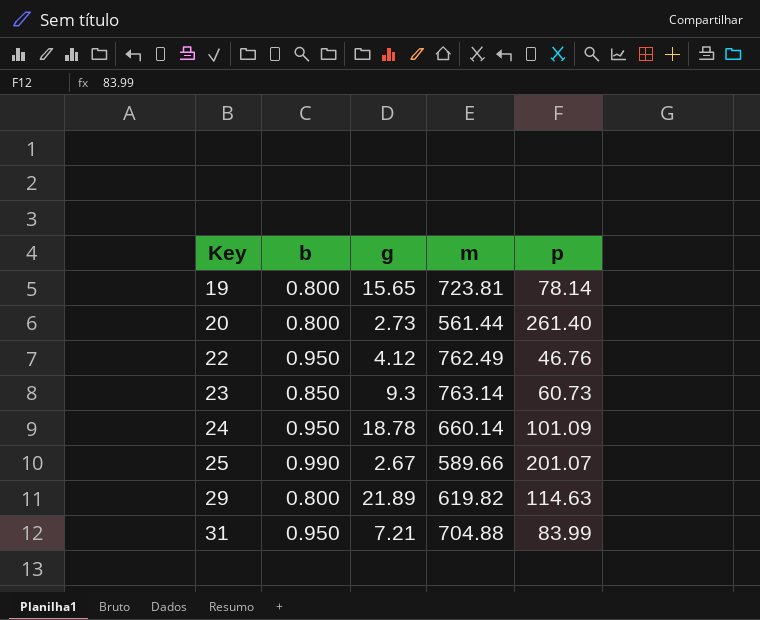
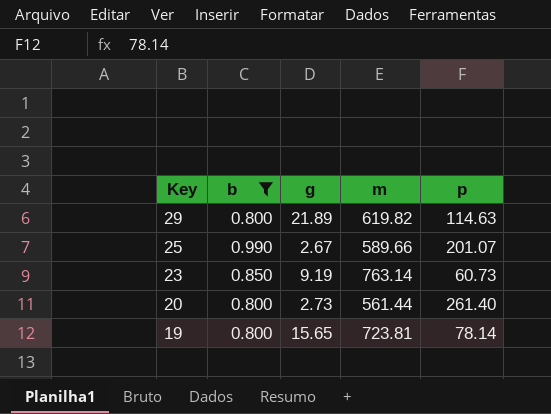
filter: none -> b != 0.950
row order: Key ascending -> Key descending
23 | g: 9.3 -> 9.19

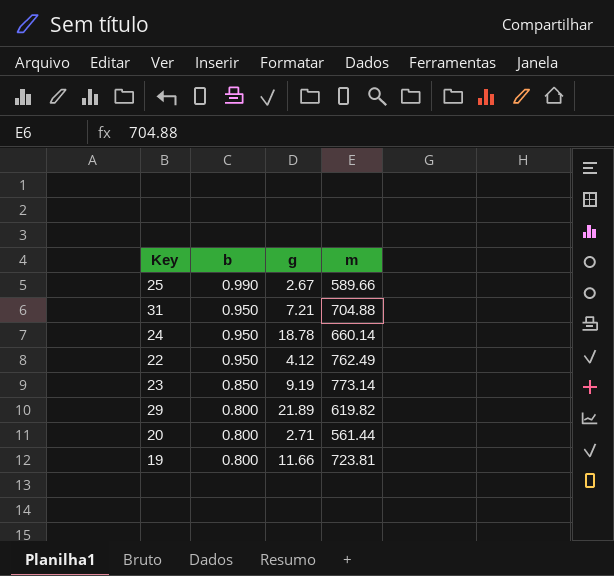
filter: b != 0.950 -> none
row order: Key descending -> b descending
column p | position: 5 -> none
23 | m: 763.14 -> 773.14
20 | g: 2.73 -> 2.71
19 | g: 15.65 -> 11.66

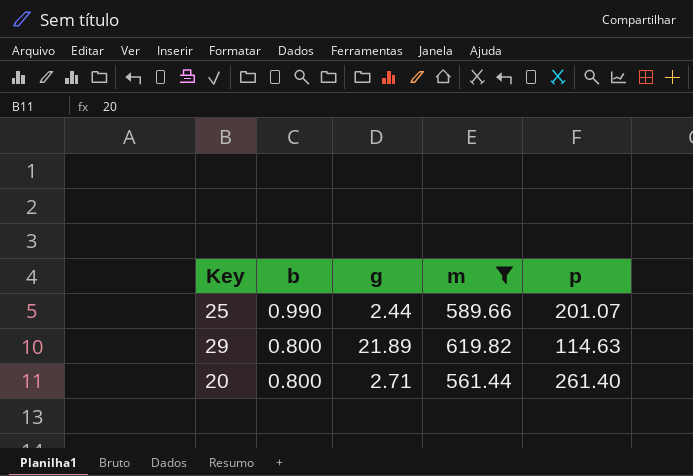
filter: none -> m <= 619.82
column p | position: none -> 5
25 | g: 2.67 -> 2.44

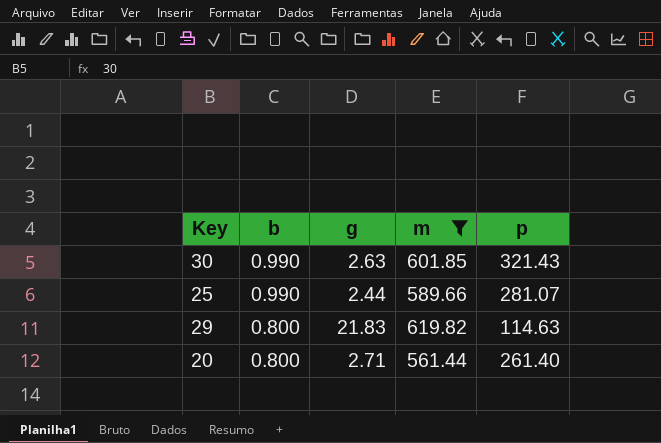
row 30: none -> 0.990 | 2.63 | 601.85 | 321.43
25 | p: 201.07 -> 281.07
29 | g: 21.89 -> 21.83

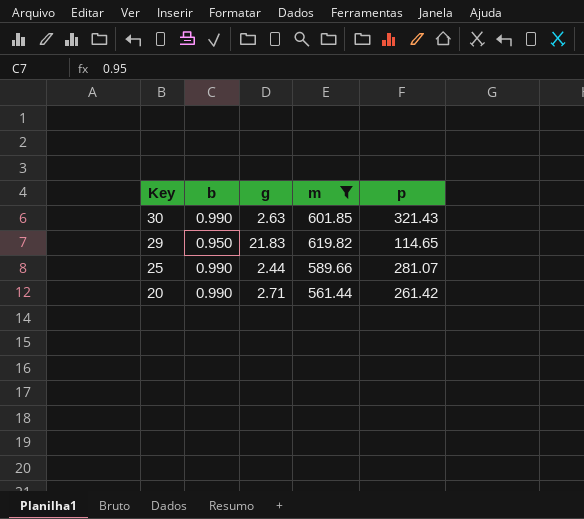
row order: b descending -> Key descending
29 | b: 0.800 -> 0.950
29 | p: 114.63 -> 114.65
20 | b: 0.800 -> 0.990
20 | p: 261.40 -> 261.42

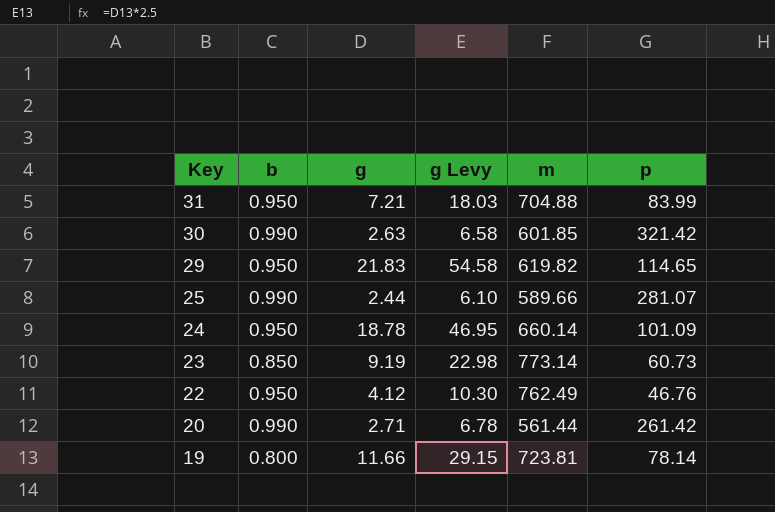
filter: m <= 619.82 -> none
column g Levy | formula: none -> [g] * 2.5
30 | p: 321.43 -> 321.42

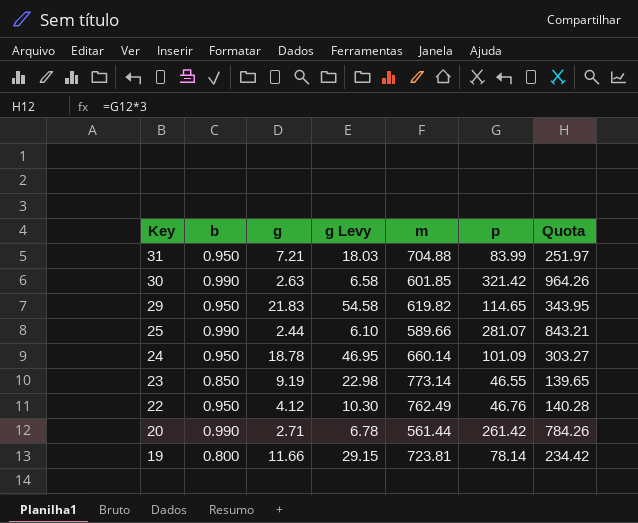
column Quota | formula: none -> [p] * 3
23 | p: 60.73 -> 46.55

